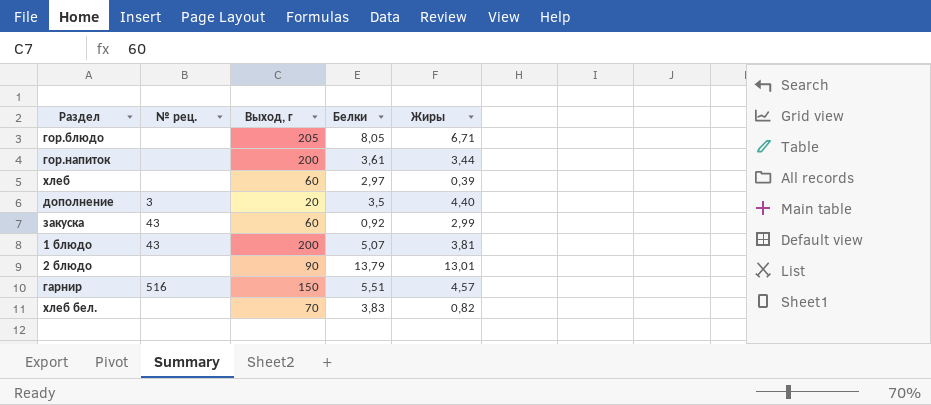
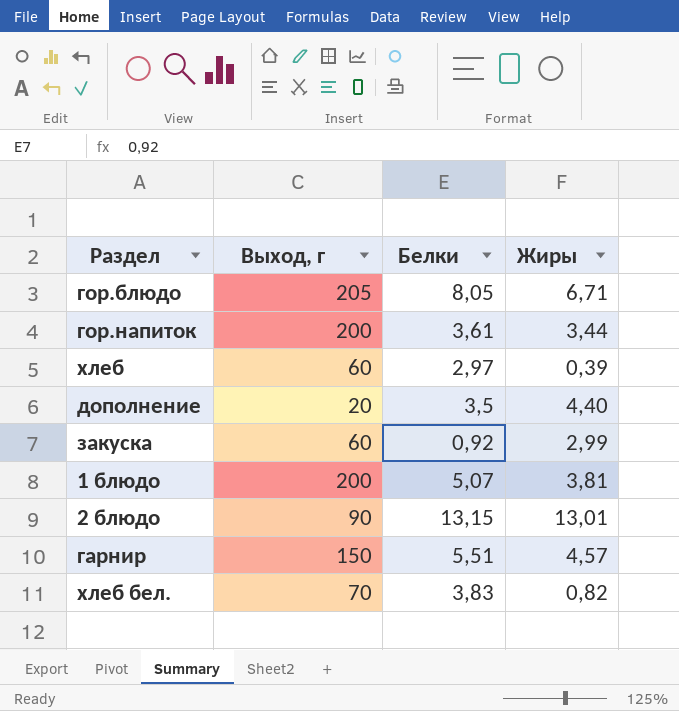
column № рец. | position: 2 -> none
2 блюдо | Белки: 13,79 -> 13,15

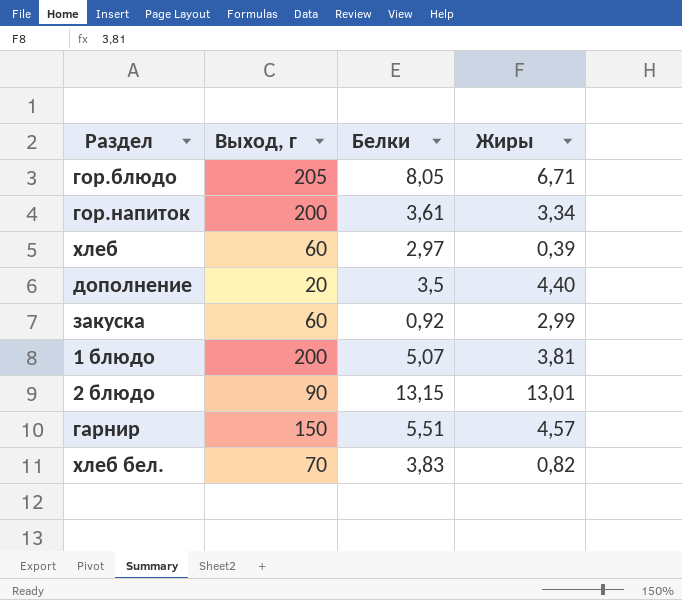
гор.напиток | Жиры: 3,44 -> 3,34

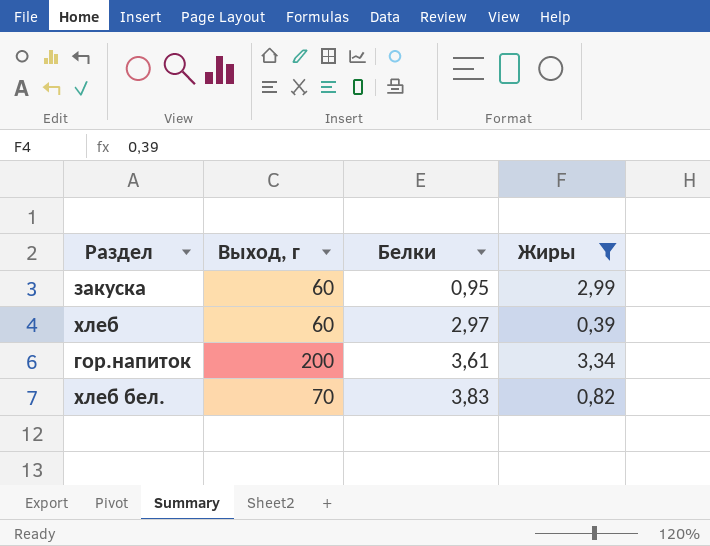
filter: none -> Жиры <= 3,34
row order: none -> Белки ascending
закуска | Белки: 0,92 -> 0,95

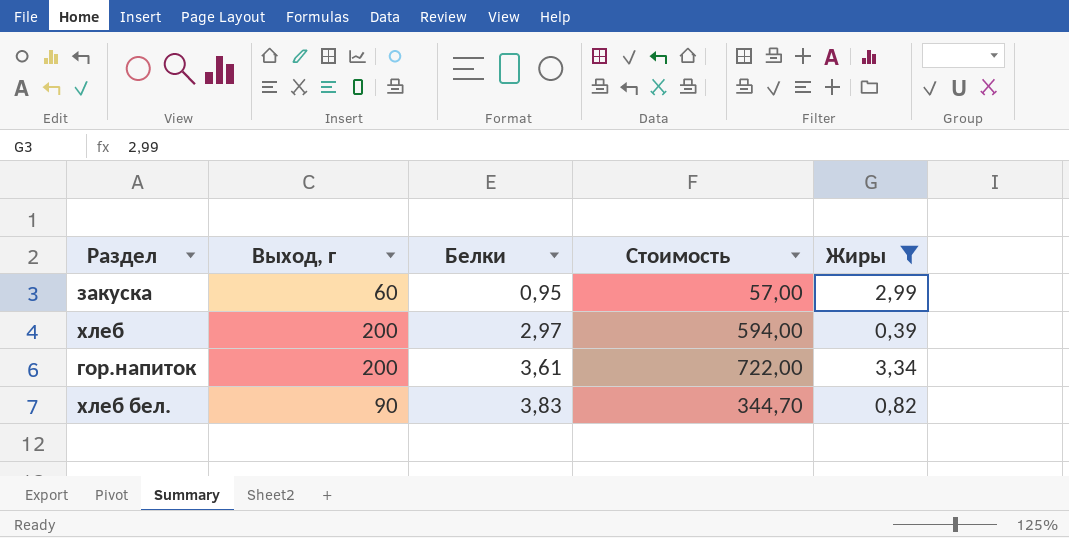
column Стоимость | formula: none -> [Выход, г] * [Белки]
хлеб | Выход, г: 60 -> 200
хлеб бел. | Выход, г: 70 -> 90

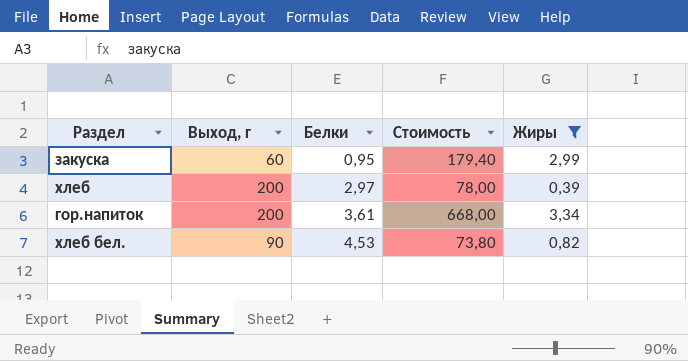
column Стоимость | formula: [Выход, г] * [Белки] -> [Выход, г] * [Жиры]
хлеб бел. | Белки: 3,83 -> 4,53

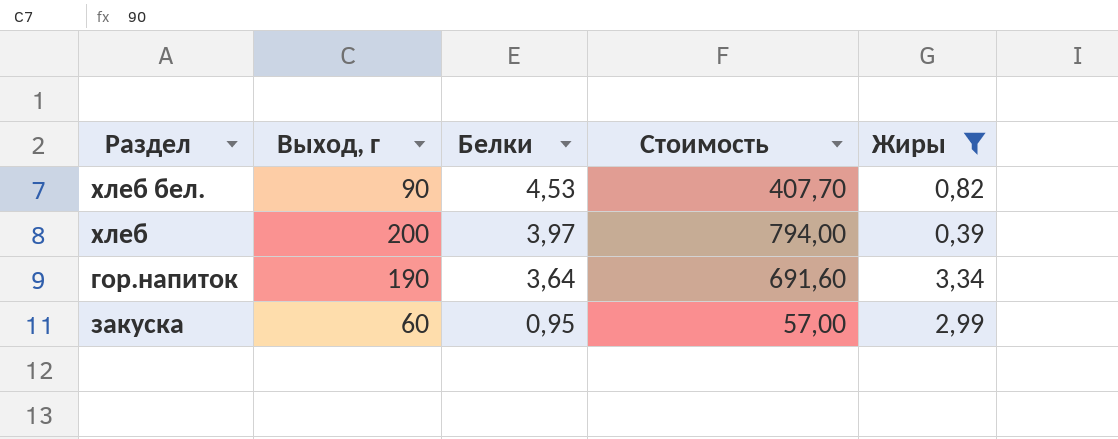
row order: Белки ascending -> Белки descending
column Стоимость | formula: [Выход, г] * [Жиры] -> [Выход, г] * [Белки]
хлеб | Белки: 2,97 -> 3,97
гор.напиток | Выход, г: 200 -> 190
гор.напиток | Белки: 3,61 -> 3,64

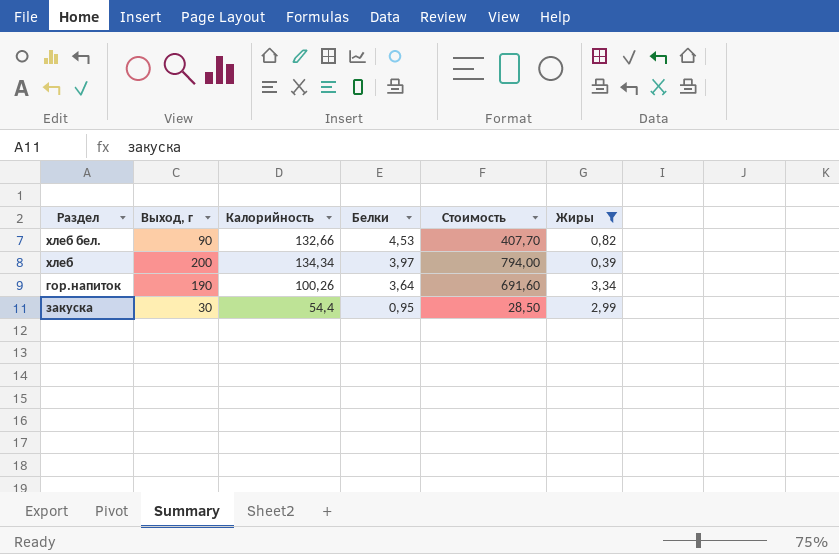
column Калорийность | position: none -> 3
закуска | Выход, г: 60 -> 30
закуска | Стоимость: 57,00 -> 28,50

